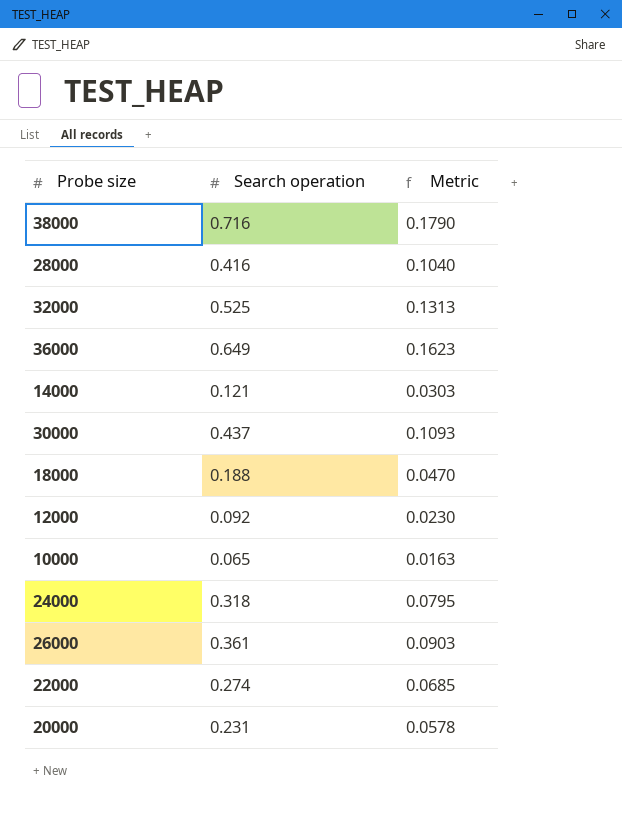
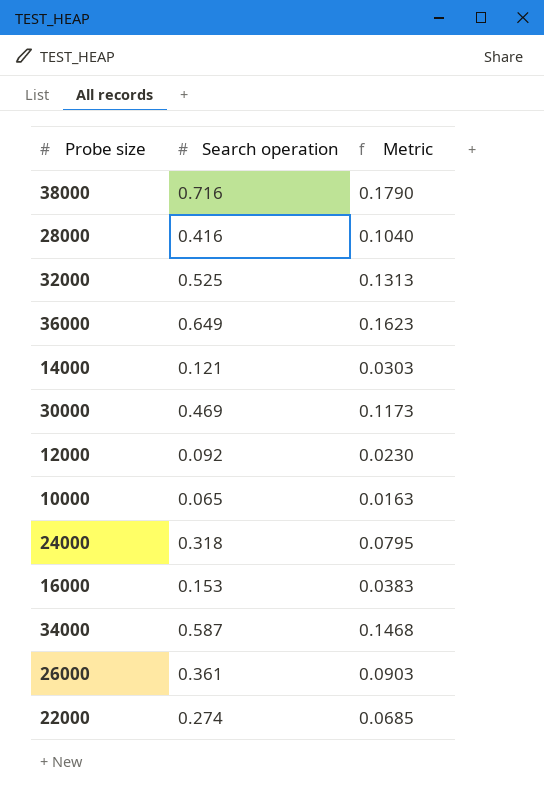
row 18000: 0.188 | 0.0470 -> none
row 20000: 0.231 | 0.0578 -> none
30000 | Search operation: 0.437 -> 0.469
30000 | Metric: 0.1093 -> 0.1173
row 16000: none -> 0.153 | 0.0383
row 34000: none -> 0.587 | 0.1468

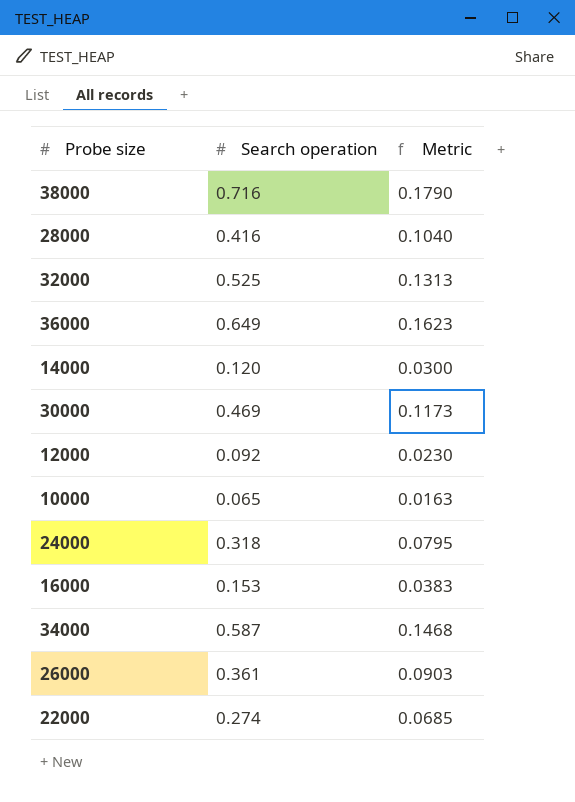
14000 | Search operation: 0.121 -> 0.120
14000 | Metric: 0.0303 -> 0.0300

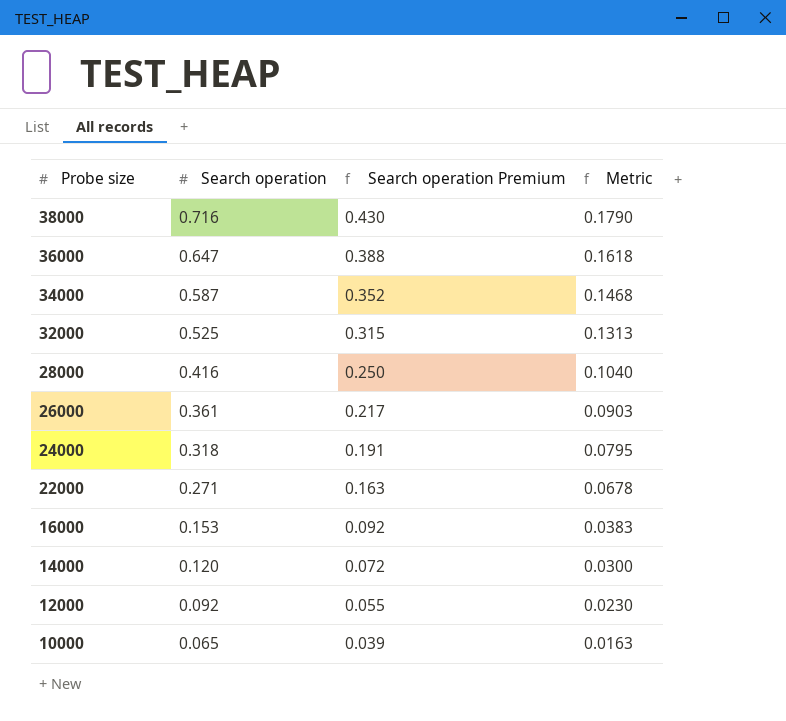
row order: none -> Probe size descending
column Search operation Premium | formula: none -> [Search operation] * 0.6
row 30000: 0.469 | 0.1173 -> none
36000 | Search operation: 0.649 -> 0.647
36000 | Metric: 0.1623 -> 0.1618
22000 | Search operation: 0.274 -> 0.271
22000 | Metric: 0.0685 -> 0.0678

